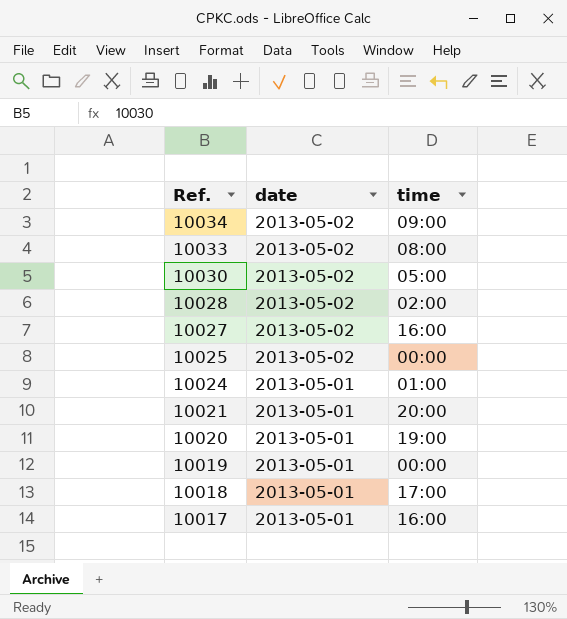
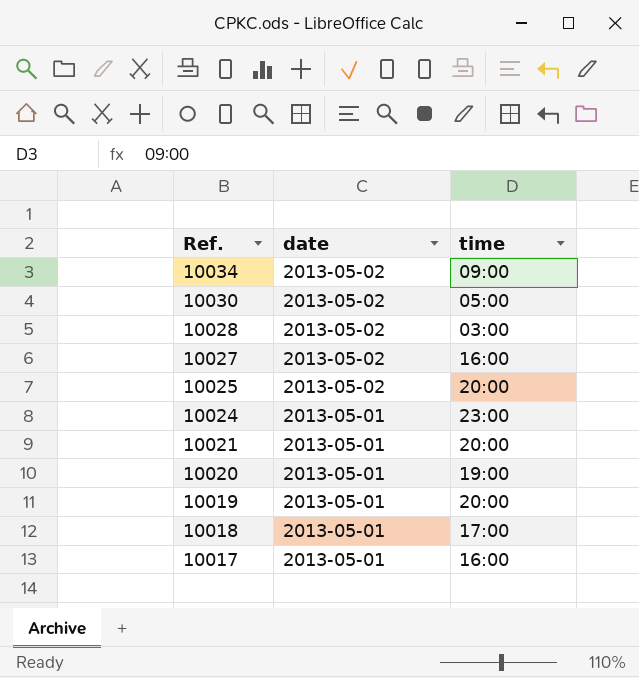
row 10033: 2013-05-02 | 08:00 -> none
10028 | time: 02:00 -> 03:00
10025 | time: 00:00 -> 20:00
10024 | time: 01:00 -> 23:00
10019 | time: 00:00 -> 20:00

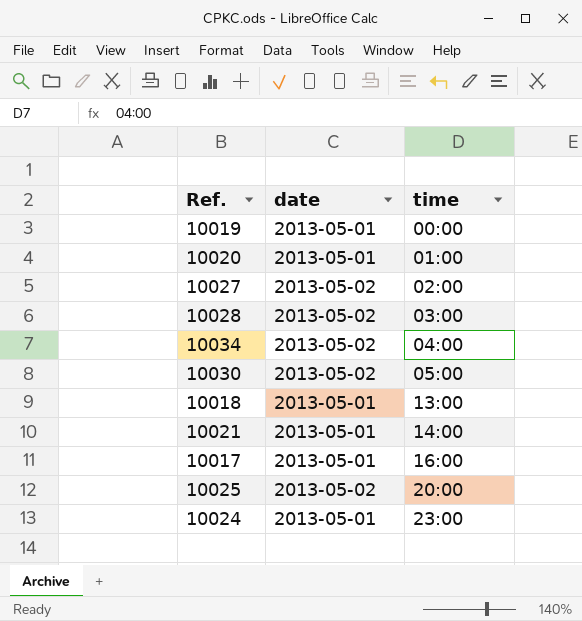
row order: Ref. descending -> time ascending
10019 | time: 20:00 -> 00:00
10020 | time: 19:00 -> 01:00
10027 | time: 16:00 -> 02:00
10034 | time: 09:00 -> 04:00
10018 | time: 17:00 -> 13:00
10021 | time: 20:00 -> 14:00

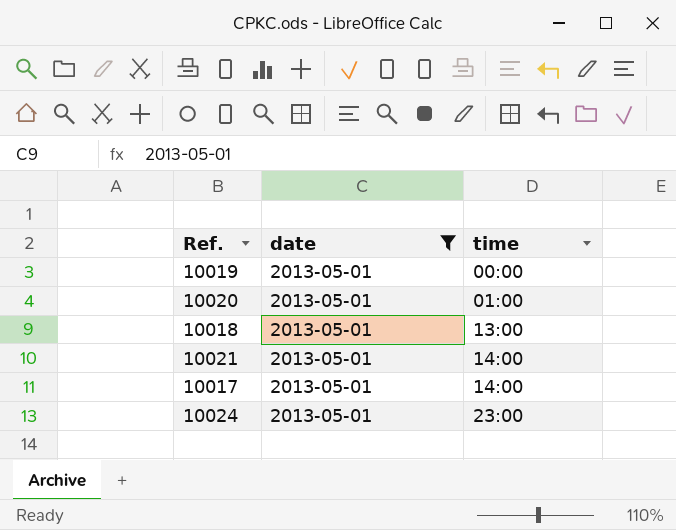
filter: none -> date = 2013-05-01
10017 | time: 16:00 -> 14:00

